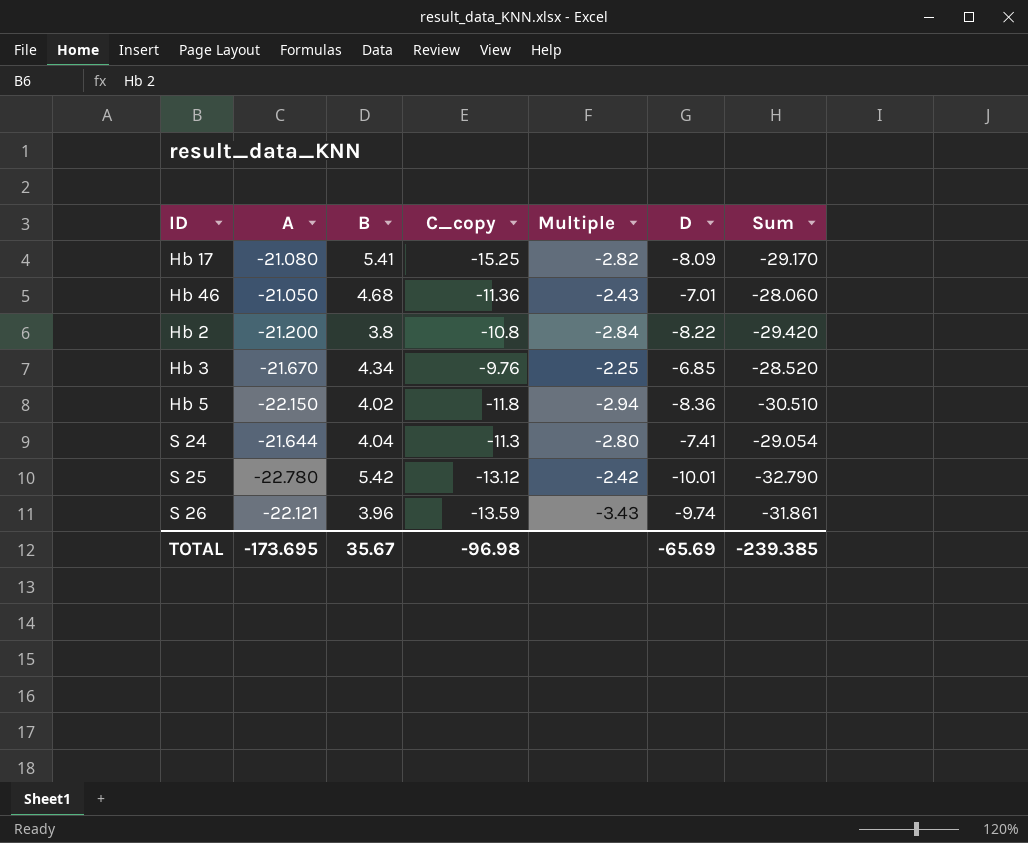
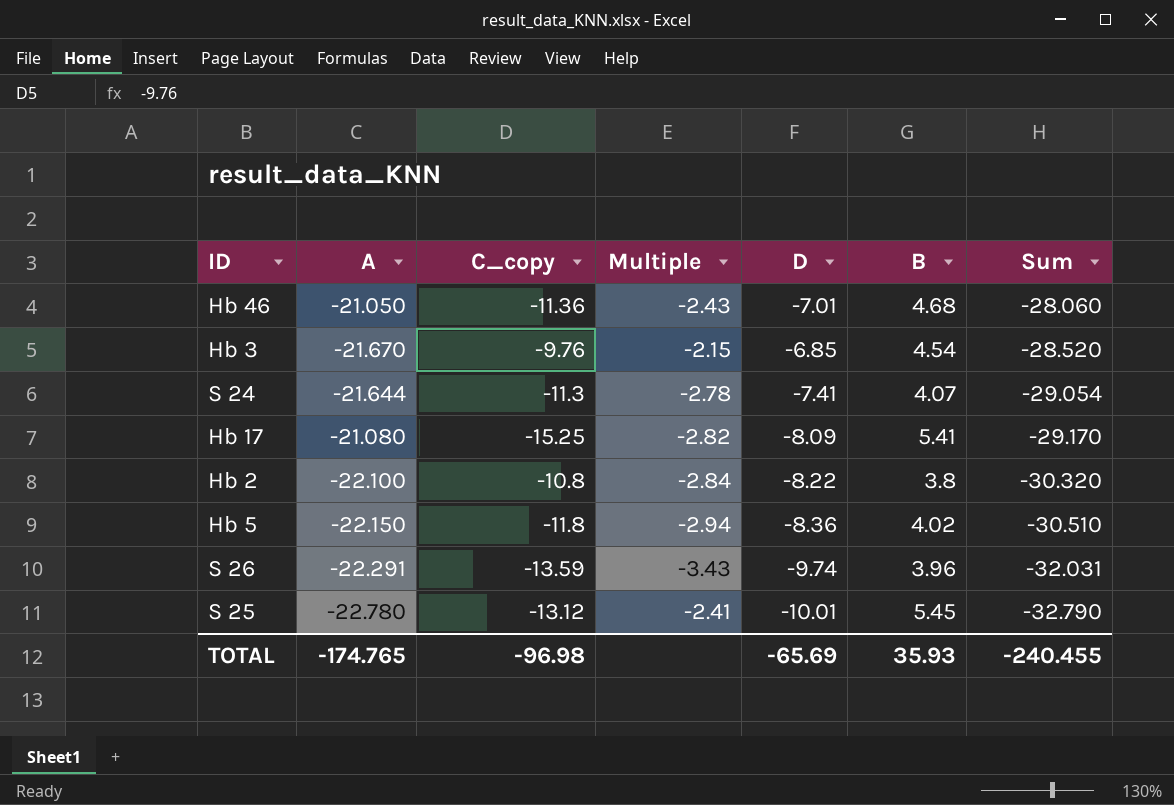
row order: none -> Sum descending
column B | position: 3 -> 6
Hb 3 | Multiple: -2.25 -> -2.15
Hb 3 | B: 4.34 -> 4.54
S 24 | Multiple: -2.80 -> -2.78
S 24 | B: 4.04 -> 4.07
Hb 2 | A: -21.200 -> -22.100
Hb 2 | Sum: -29.420 -> -30.320
S 26 | A: -22.121 -> -22.291
S 26 | Sum: -31.861 -> -32.031
S 25 | Multiple: -2.42 -> -2.41
S 25 | B: 5.42 -> 5.45
TOTAL | A: -173.695 -> -174.765
TOTAL | B: 35.67 -> 35.93
TOTAL | Sum: -239.385 -> -240.455

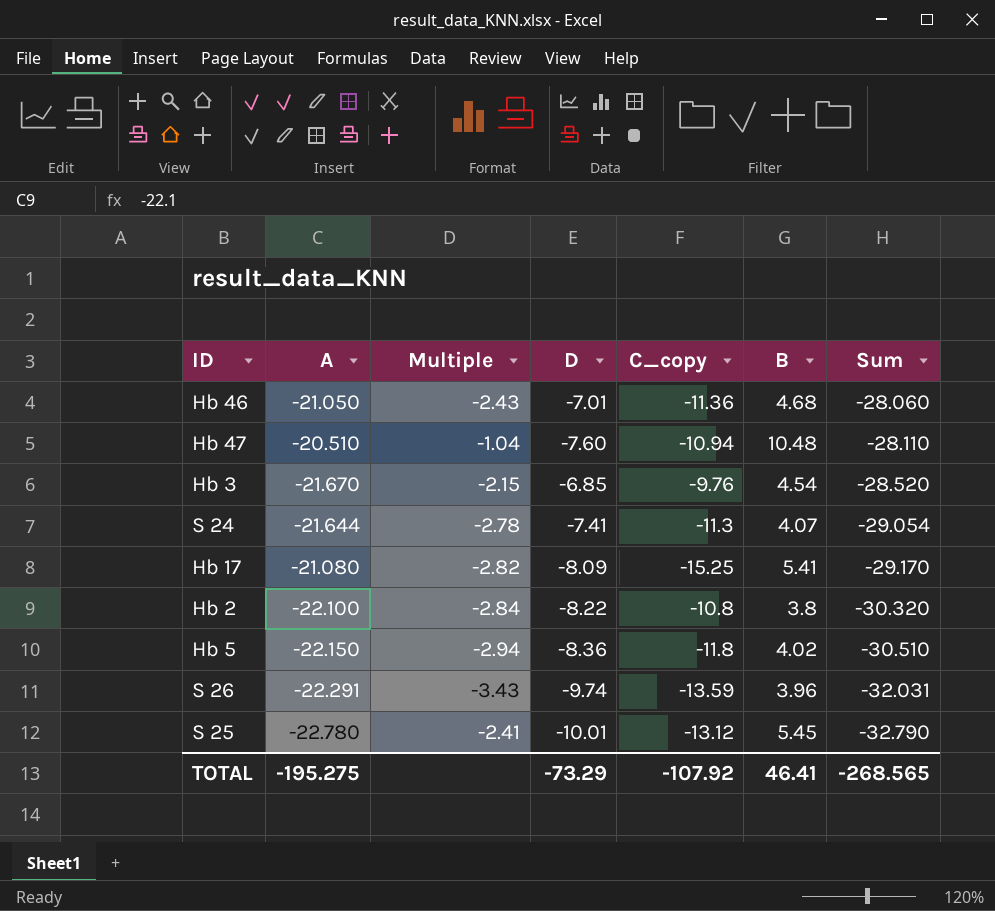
column C_copy | position: 3 -> 5
row Hb 47: none -> -20.510 | -1.04 | -7.60 | -10.94 | 10.48 | -28.110
TOTAL | A: -174.765 -> -195.275
TOTAL | D: -65.69 -> -73.29
TOTAL | C_copy: -96.98 -> -107.92
TOTAL | B: 35.93 -> 46.41
TOTAL | Sum: -240.455 -> -268.565

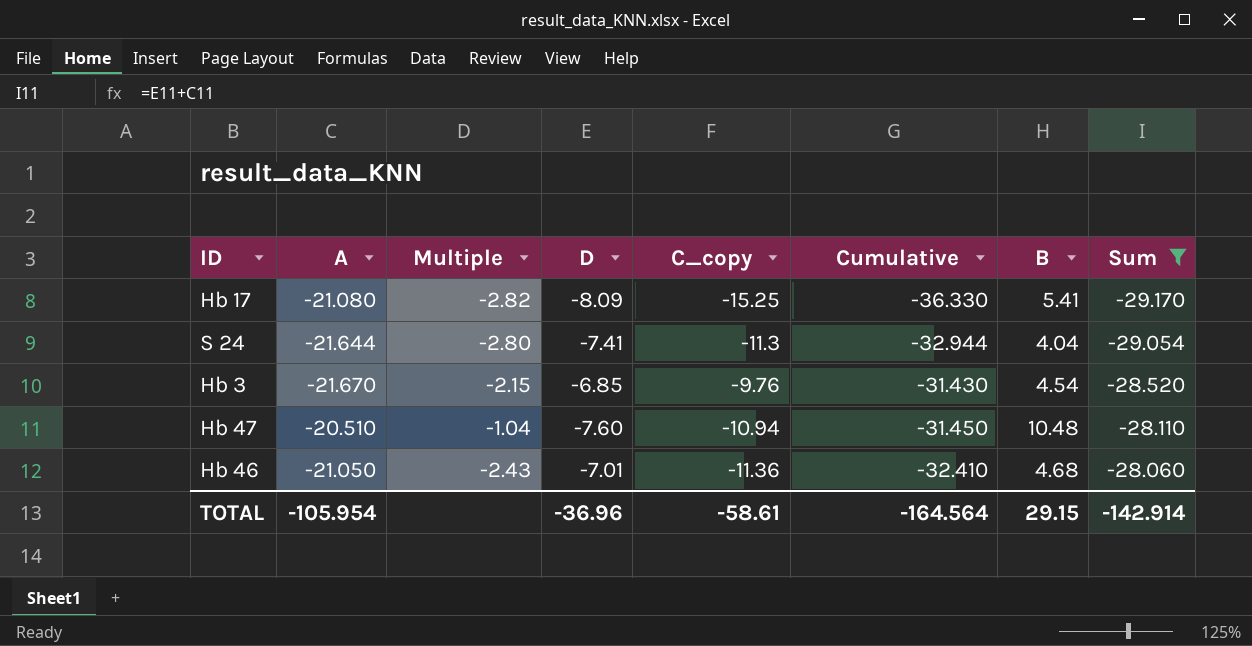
filter: none -> Sum >= -29.170
row order: Sum descending -> Sum ascending
column Cumulative | formula: none -> [A] + [C_copy]
S 24 | Multiple: -2.78 -> -2.80
S 24 | B: 4.07 -> 4.04
TOTAL | A: -195.275 -> -105.954
TOTAL | D: -73.29 -> -36.96
TOTAL | C_copy: -107.92 -> -58.61
TOTAL | B: 46.41 -> 29.15
TOTAL | Sum: -268.565 -> -142.914

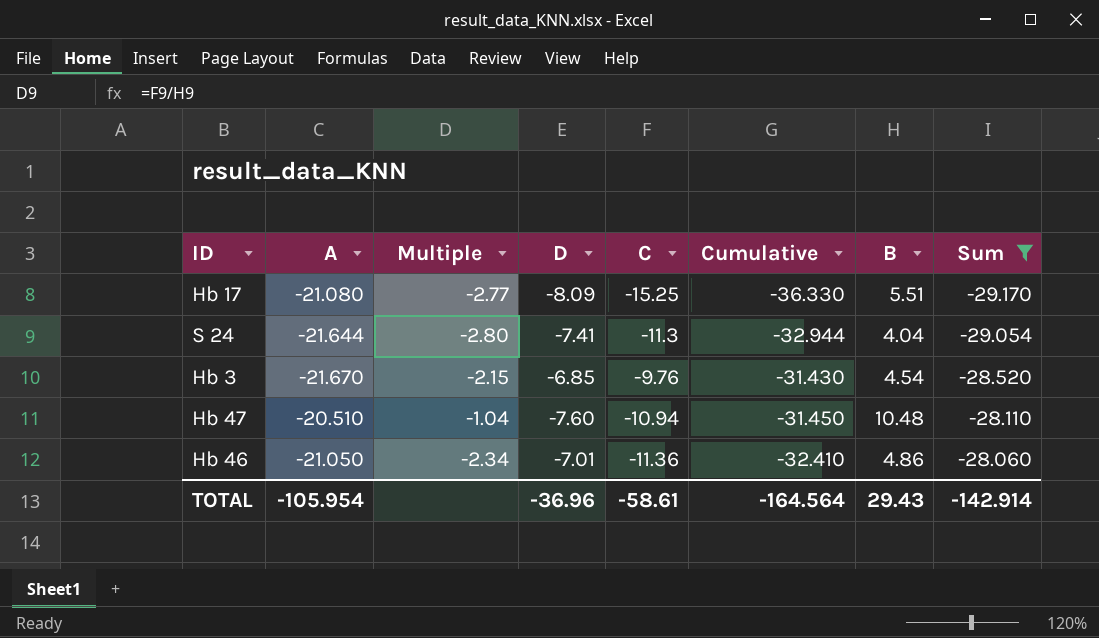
column name: C_copy -> C
Hb 17 | Multiple: -2.82 -> -2.77
Hb 17 | B: 5.41 -> 5.51
Hb 46 | Multiple: -2.43 -> -2.34
Hb 46 | B: 4.68 -> 4.86
TOTAL | B: 29.15 -> 29.43

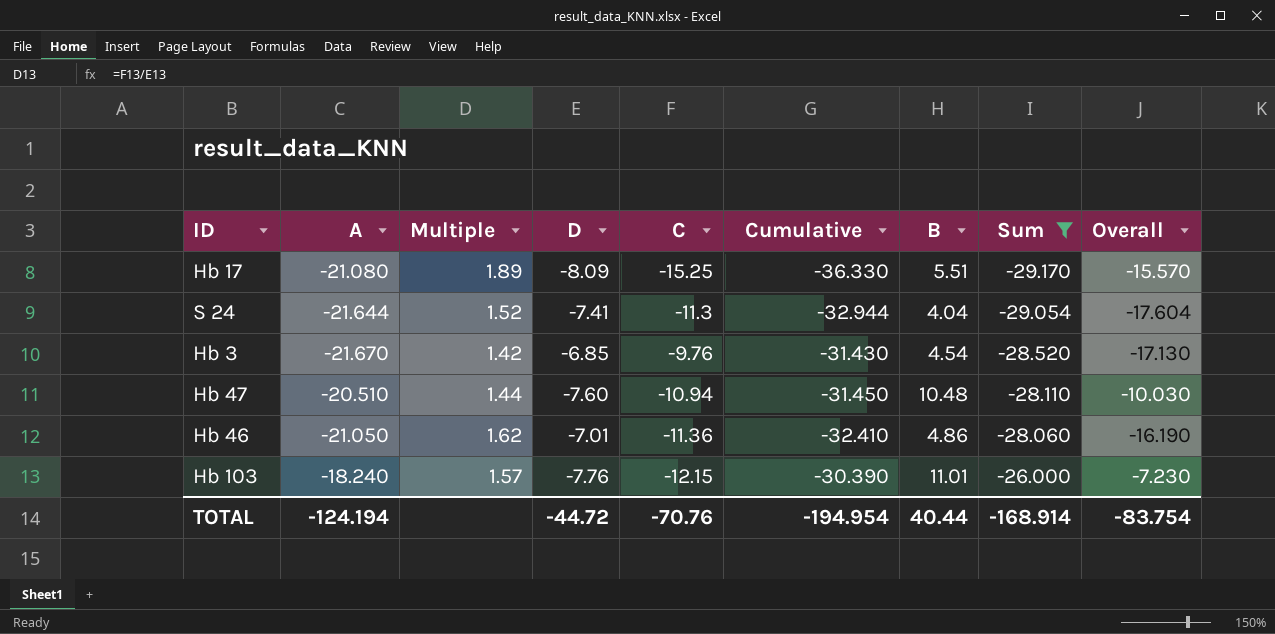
column Multiple | formula: [C] / [B] -> [C] / [D]
column Overall | formula: none -> [A] + [B]
row Hb 103: none -> -18.240 | 1.57 | -7.76 | -12.15 | -30.390 | 11.01 | -26.000 | -7.230
TOTAL | A: -105.954 -> -124.194
TOTAL | D: -36.96 -> -44.72
TOTAL | C: -58.61 -> -70.76
TOTAL | Cumulative: -164.564 -> -194.954
TOTAL | B: 29.43 -> 40.44
TOTAL | Sum: -142.914 -> -168.914

